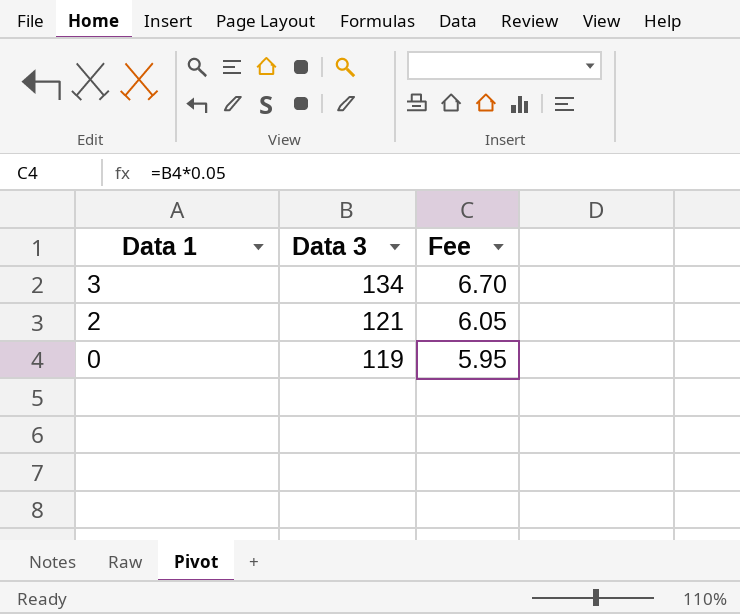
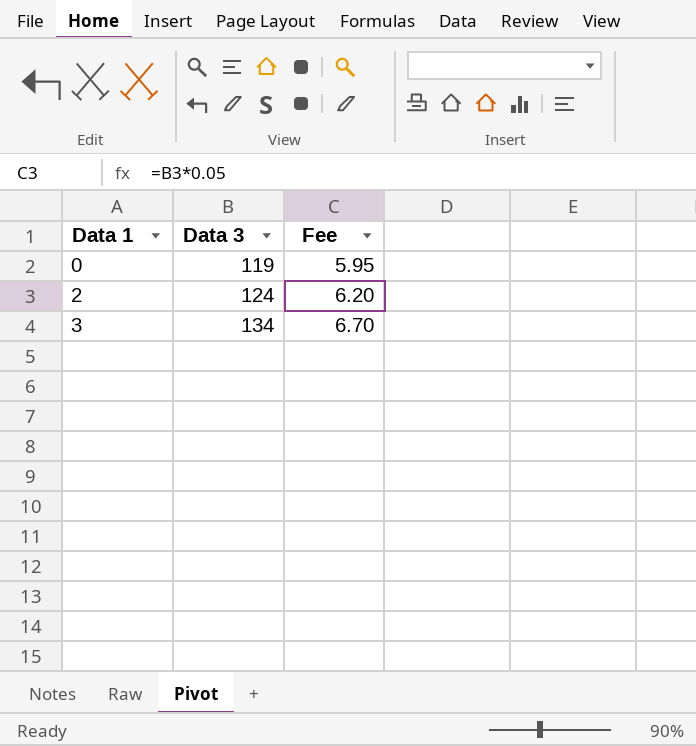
row order: Data 1 descending -> Data 1 ascending
2 | Data 3: 121 -> 124
2 | Fee: 6.05 -> 6.20

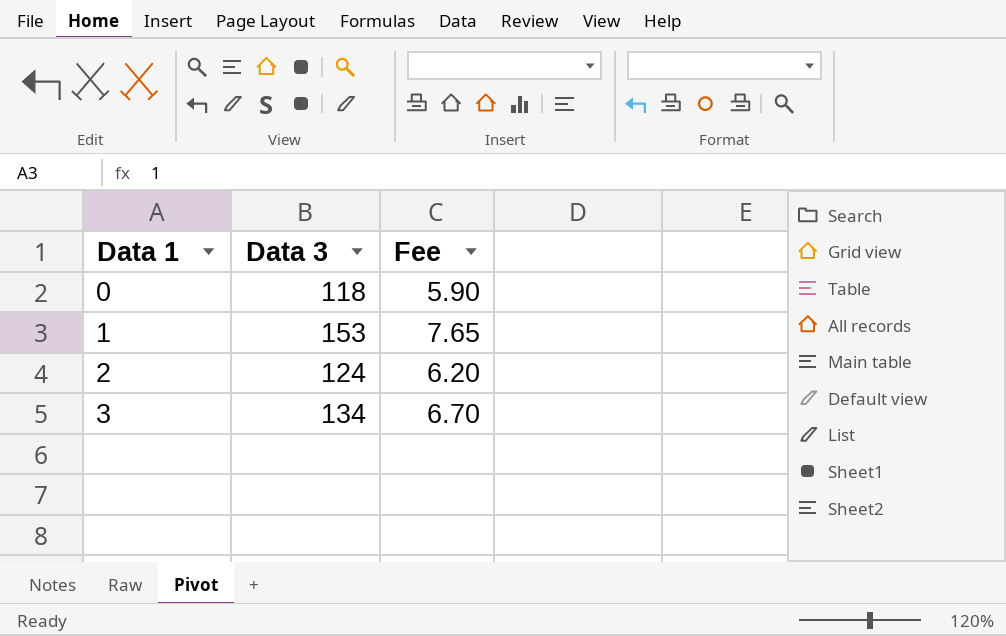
0 | Data 3: 119 -> 118
0 | Fee: 5.95 -> 5.90
row 1: none -> 153 | 7.65

